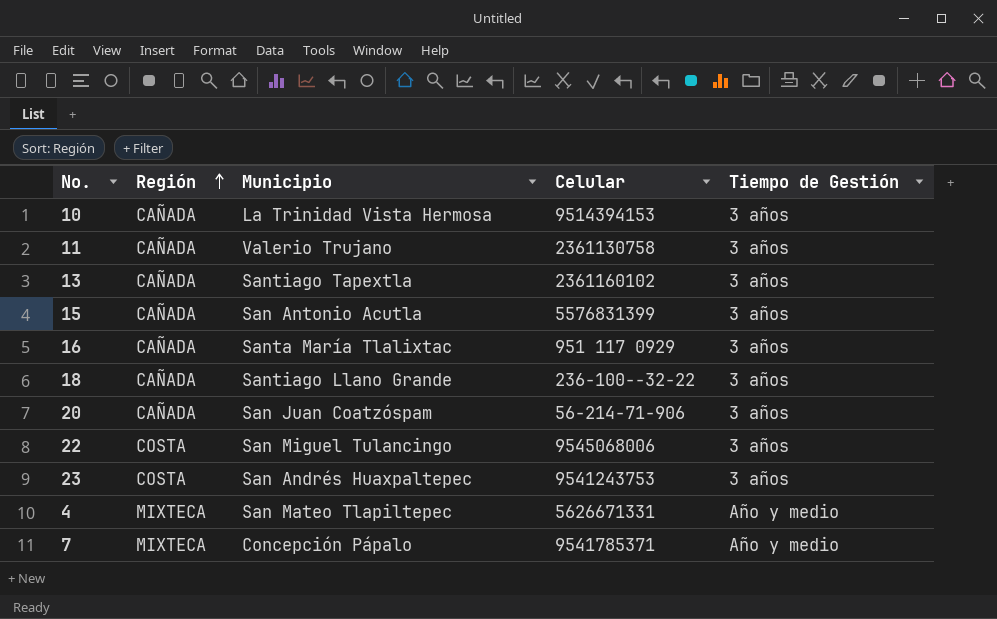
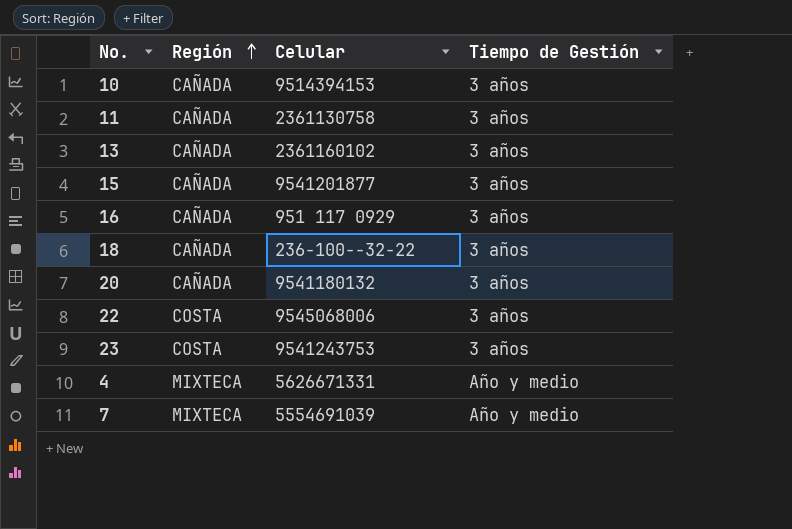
column Municipio | position: 3 -> none
15 | Celular: 5576831399 -> 9541201877
20 | Celular: 56-214-71-906 -> 9541180132
7 | Celular: 9541785371 -> 5554691039

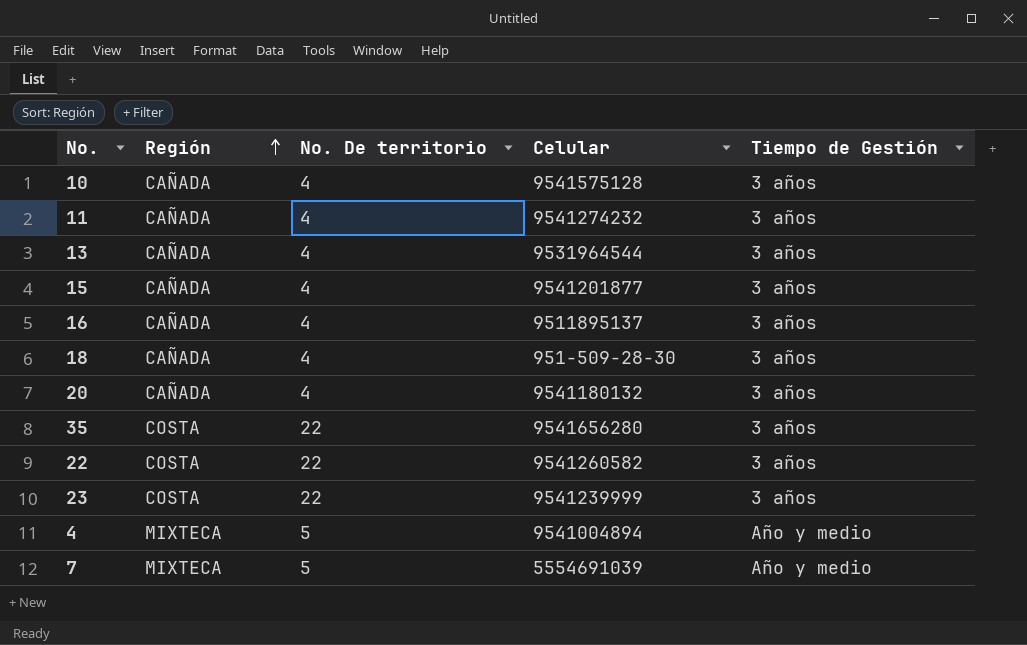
column No. De territorio | position: none -> 3
10 | Celular: 9514394153 -> 9541575128
11 | Celular: 2361130758 -> 9541274232
13 | Celular: 2361160102 -> 9531964544
16 | Celular: 951 117 0929 -> 9511895137
18 | Celular: 236-100--32-22 -> 951-509-28-30
row 35: none -> COSTA | 22 | 9541656280 | 3 años
22 | Celular: 9545068006 -> 9541260582
23 | Celular: 9541243753 -> 9541239999
4 | Celular: 5626671331 -> 9541004894

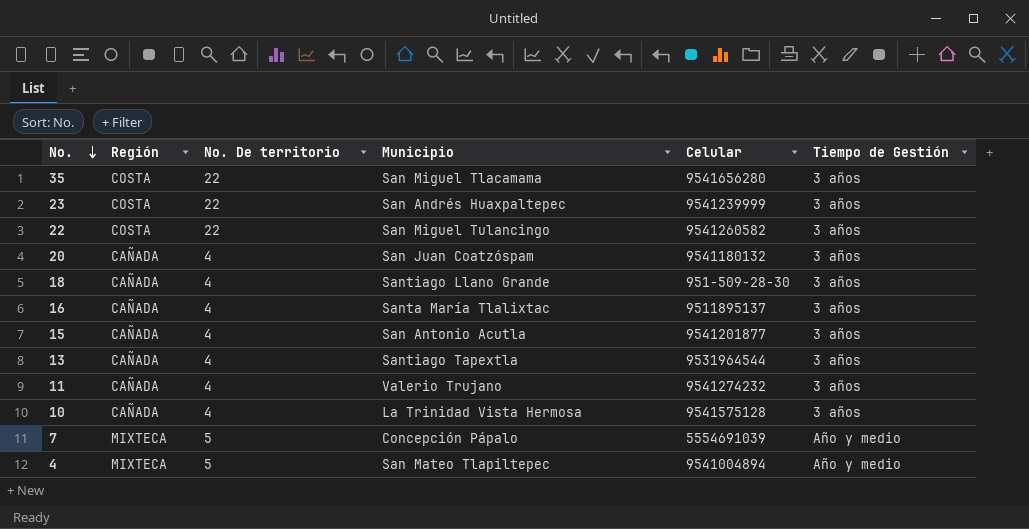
row order: Región ascending -> No. descending
column Municipio | position: none -> 4

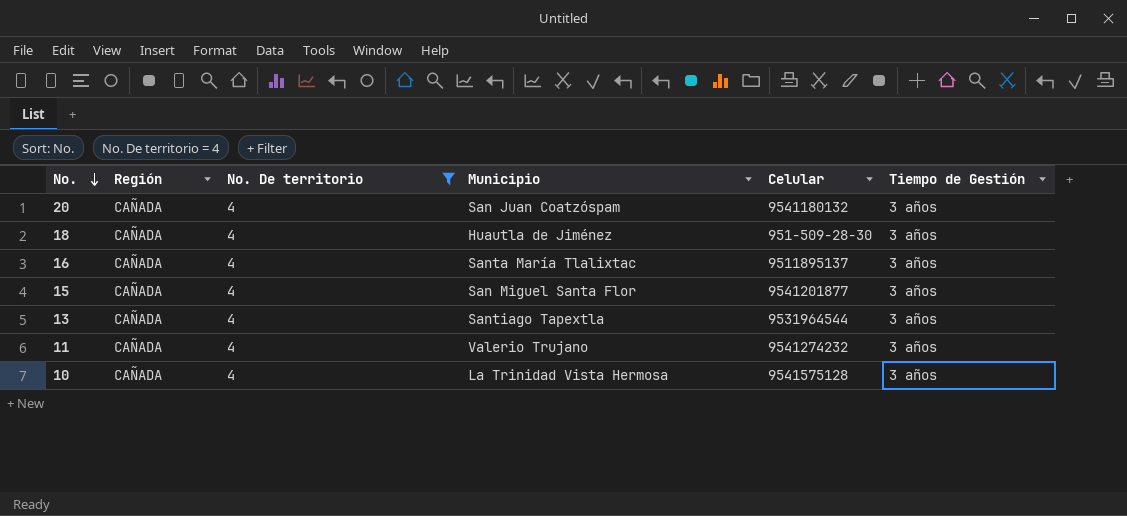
filter: none -> No. De territorio = 4
18 | Municipio: Santiago Llano Grande -> Huautla de Jiménez
15 | Municipio: San Antonio Acutla -> San Miguel Santa Flor

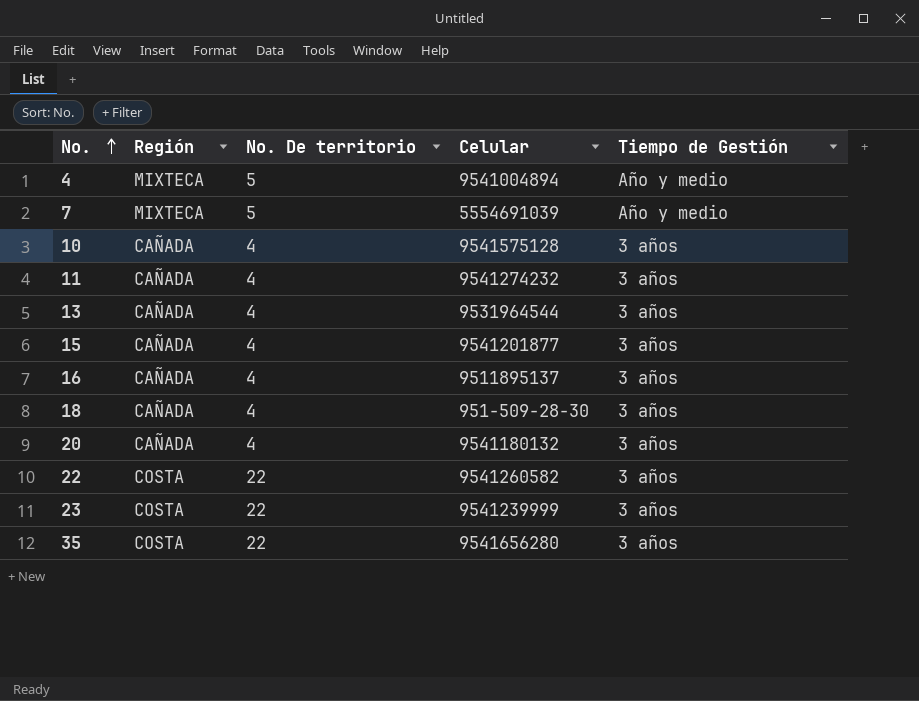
filter: No. De territorio = 4 -> none
row order: No. descending -> No. ascending
column Municipio | position: 4 -> none

